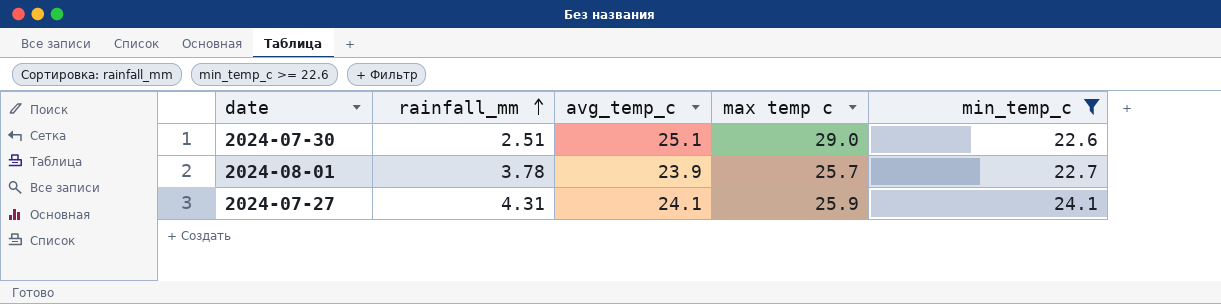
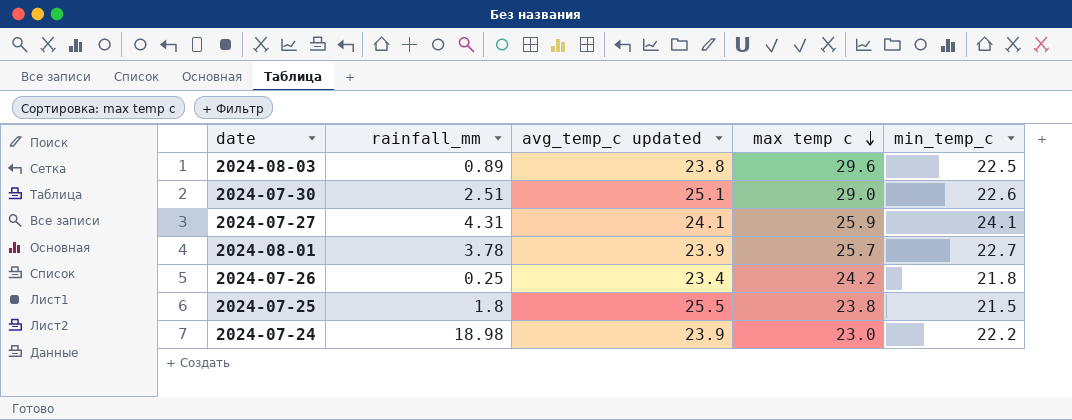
filter: min_temp_c >= 22.6 -> none
row order: rainfall_mm ascending -> max temp c descending
column name: avg_temp_c -> avg_temp_c updated

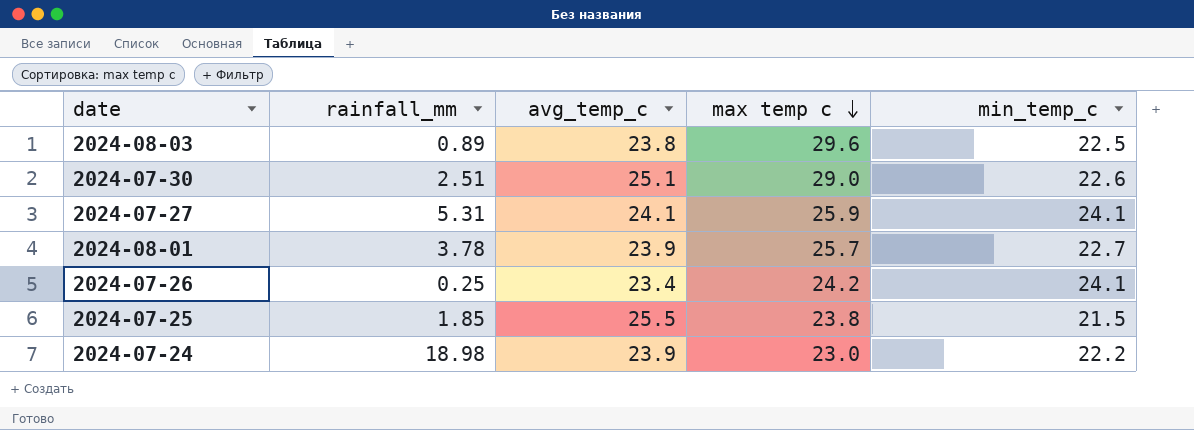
column name: avg_temp_c updated -> avg_temp_c
2024-07-27 | rainfall_mm: 4.31 -> 5.31
2024-07-26 | min_temp_c: 21.8 -> 24.1
2024-07-25 | rainfall_mm: 1.8 -> 1.85

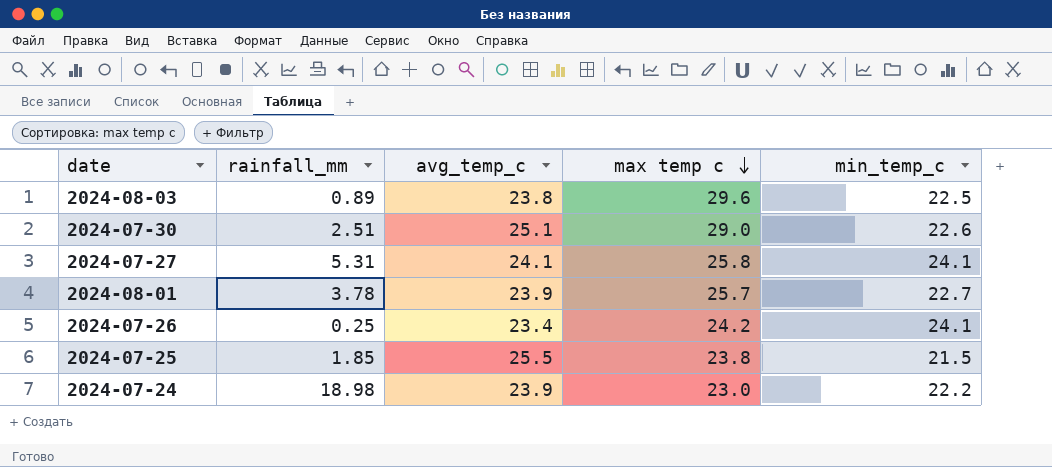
2024-07-27 | max temp c: 25.9 -> 25.8

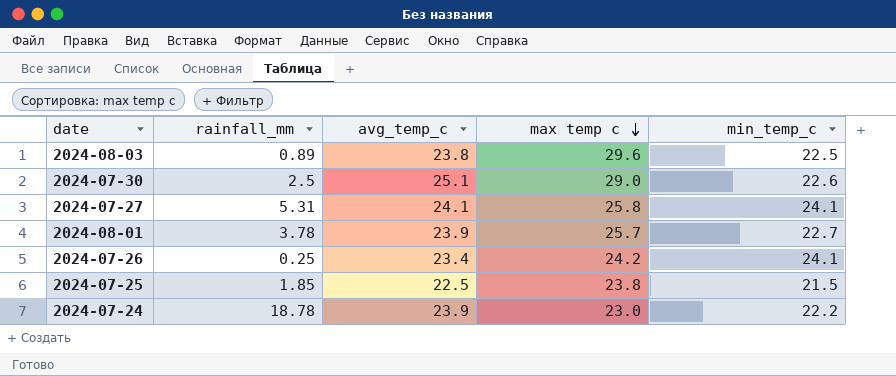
2024-07-30 | rainfall_mm: 2.51 -> 2.5
2024-07-25 | avg_temp_c: 25.5 -> 22.5
2024-07-24 | rainfall_mm: 18.98 -> 18.78

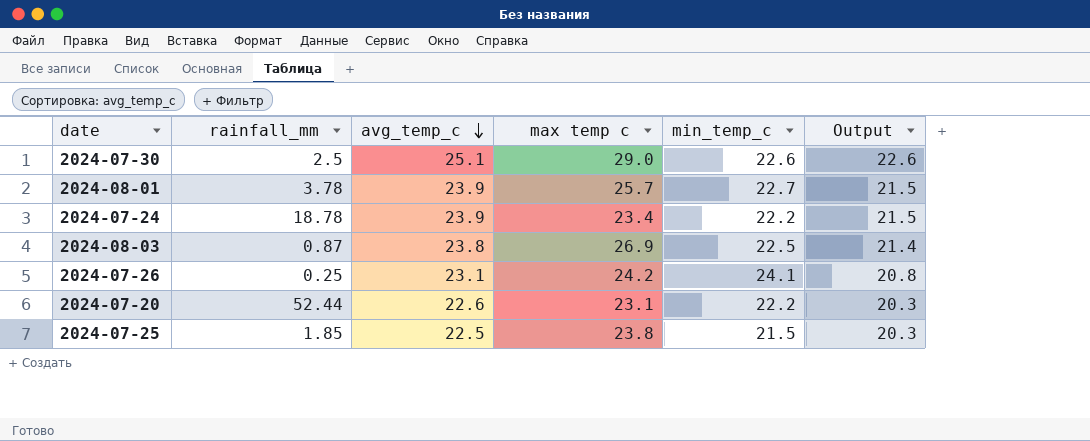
row order: max temp c descending -> avg_temp_c descending
column Output | formula: none -> [avg_temp_c] * 0.9
row 2024-07-27: 5.31 | 24.1 | 25.8 | 24.1 -> none
2024-07-24 | max temp c: 23.0 -> 23.4
2024-08-03 | rainfall_mm: 0.89 -> 0.87
2024-08-03 | max temp c: 29.6 -> 26.9
2024-07-26 | avg_temp_c: 23.4 -> 23.1
row 2024-07-20: none -> 52.44 | 22.6 | 23.1 | 22.2 | 20.3

